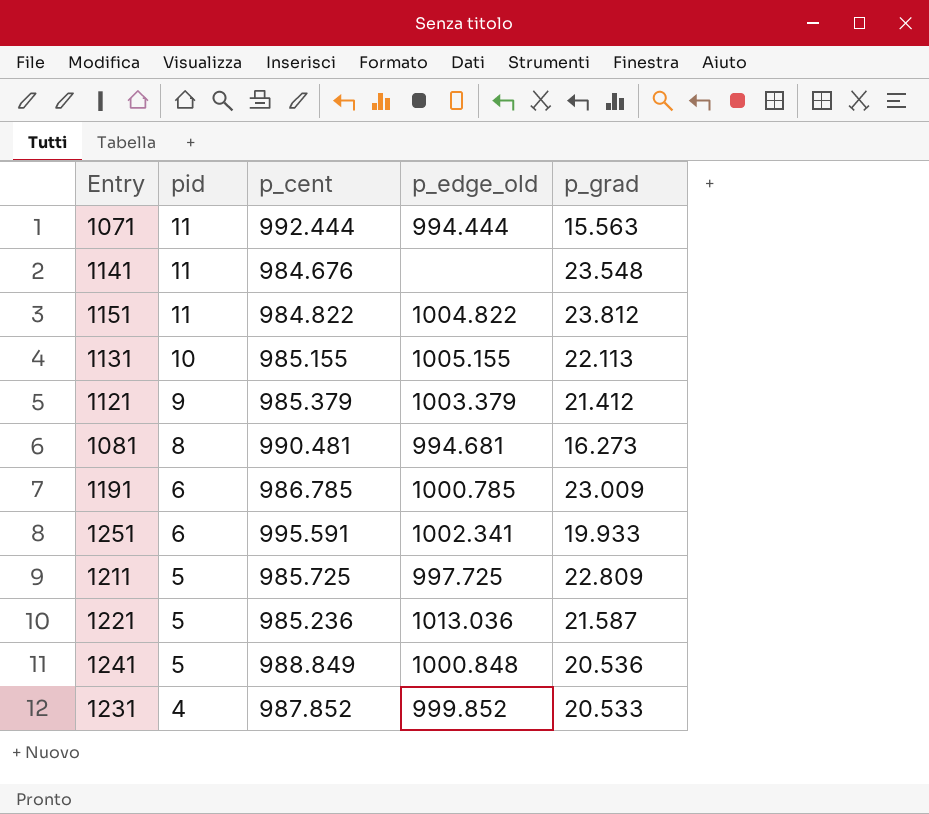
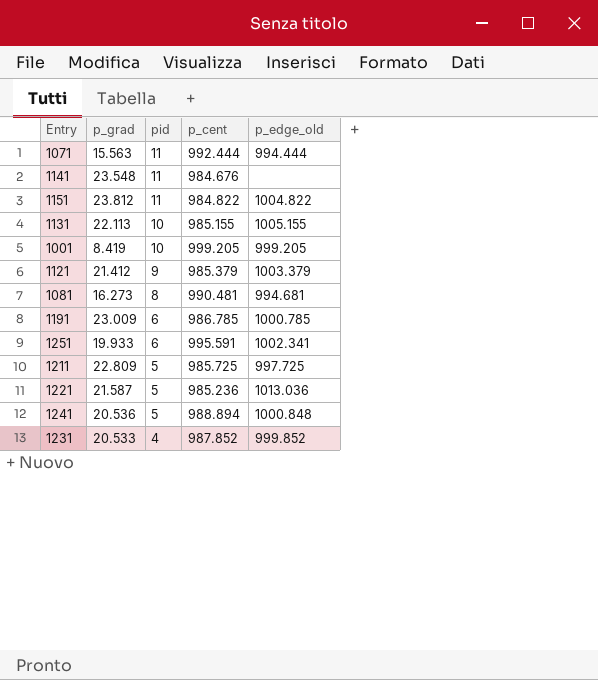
column p_grad | position: 5 -> 2
row 1001: none -> 8.419 | 10 | 999.205 | 999.205
1241 | p_cent: 988.849 -> 988.894

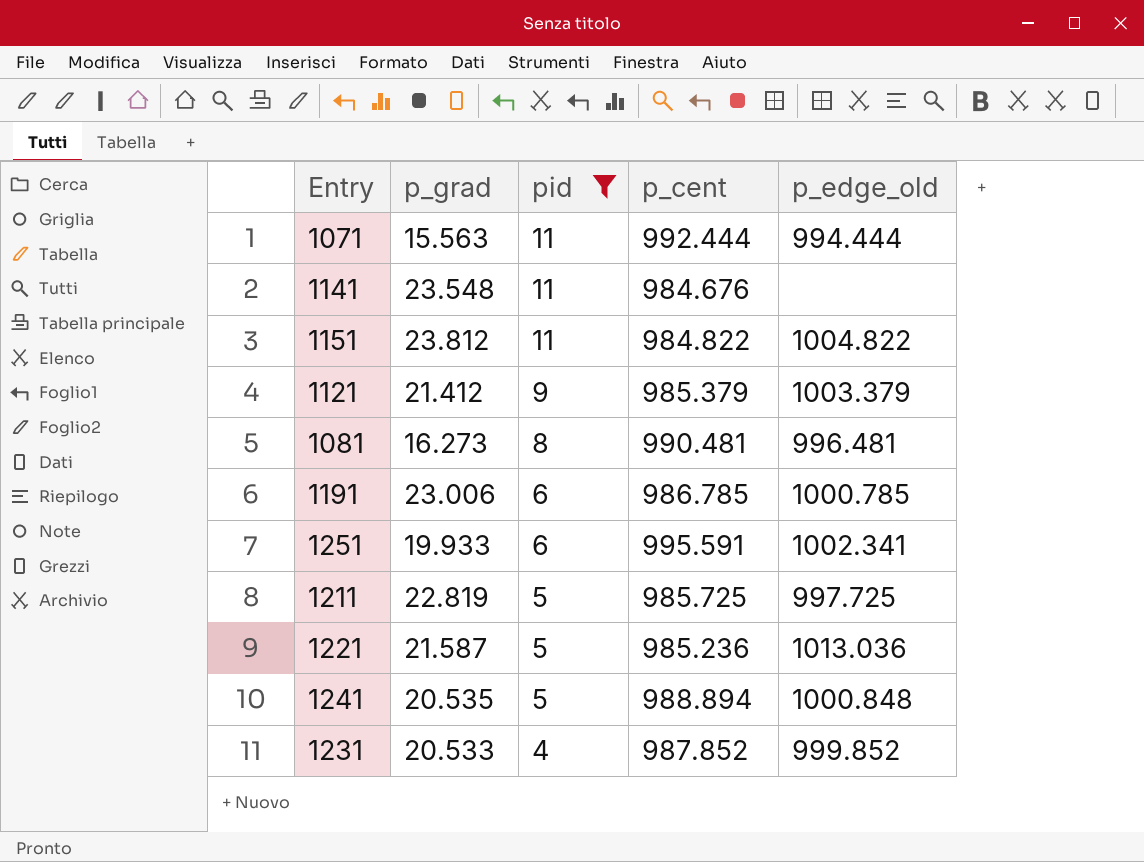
filter: none -> pid != 10
1081 | p_edge_old: 994.681 -> 996.481
1191 | p_grad: 23.009 -> 23.006
1211 | p_grad: 22.809 -> 22.819
1241 | p_grad: 20.536 -> 20.535

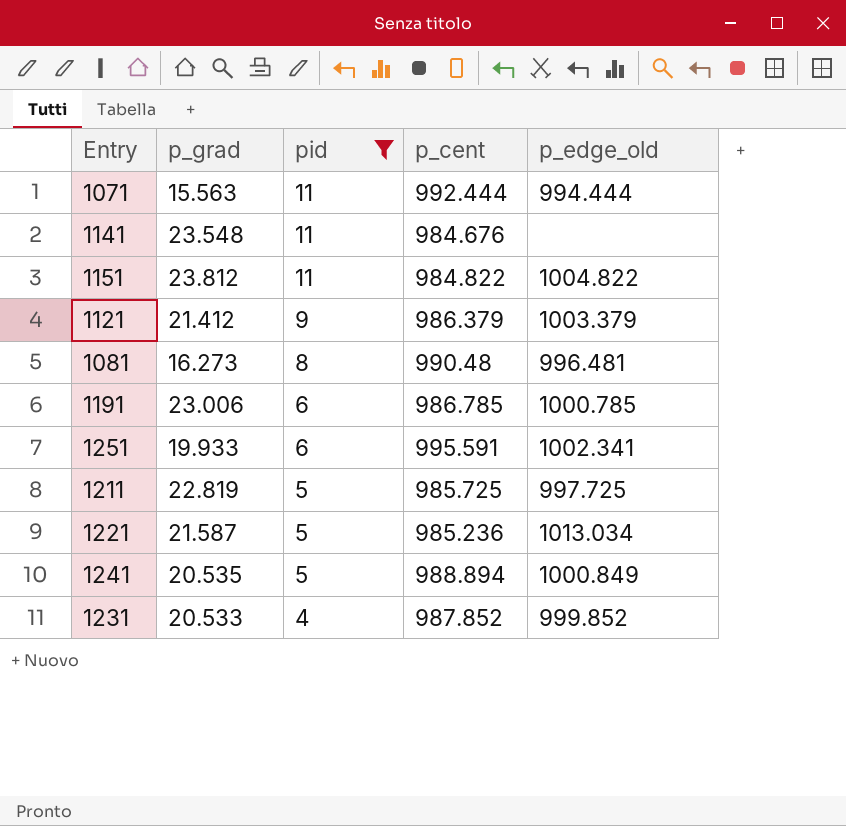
1121 | p_cent: 985.379 -> 986.379
1081 | p_cent: 990.481 -> 990.48
1221 | p_edge_old: 1013.036 -> 1013.034
1241 | p_edge_old: 1000.848 -> 1000.849

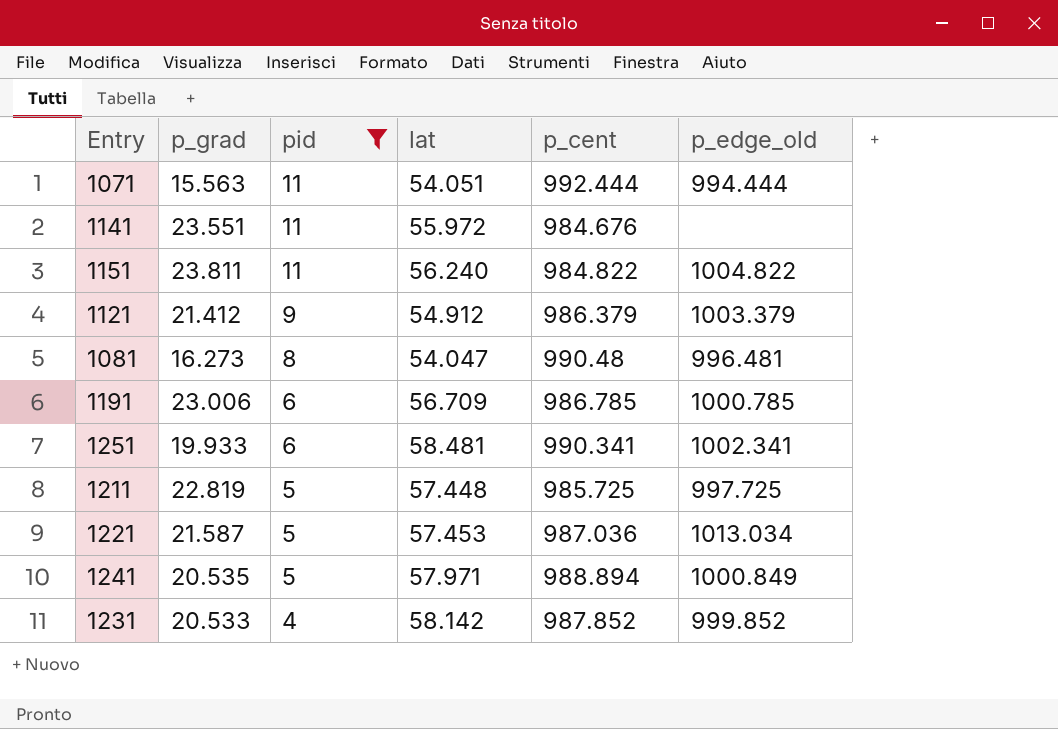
column lat | position: none -> 4
1141 | p_grad: 23.548 -> 23.551
1151 | p_grad: 23.812 -> 23.811
1251 | p_cent: 995.591 -> 990.341
1221 | p_cent: 985.236 -> 987.036

